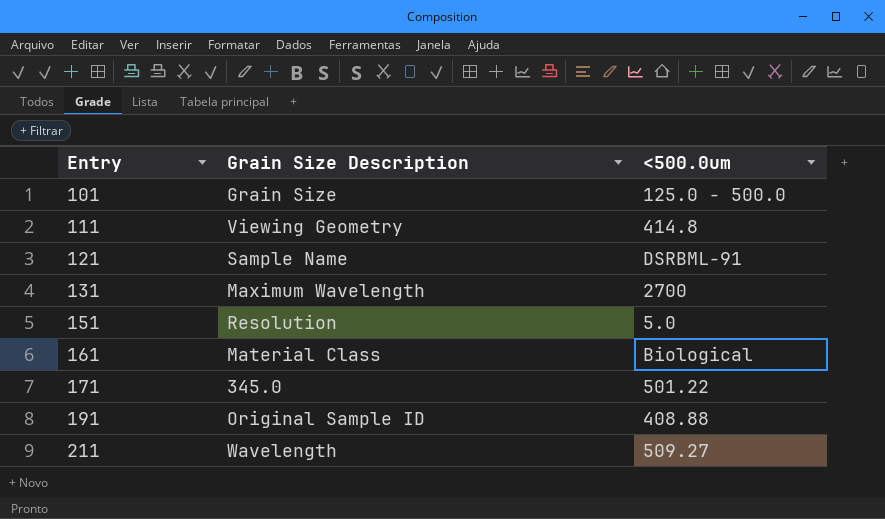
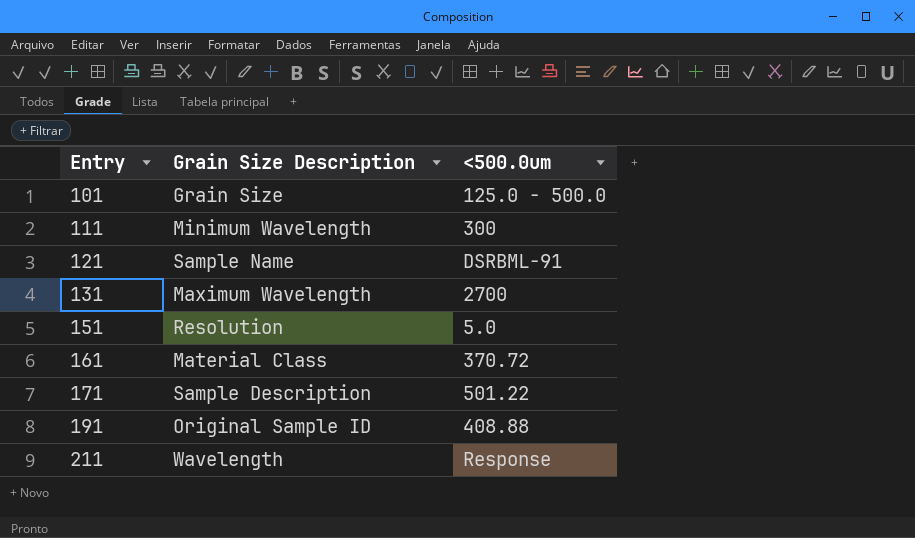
111 | Grain Size Description: Viewing Geometry -> Minimum Wavelength
111 | <500.0um: 414.8 -> 300
161 | <500.0um: Biological -> 370.72
171 | Grain Size Description: 345.0 -> Sample Description
211 | <500.0um: 509.27 -> Response

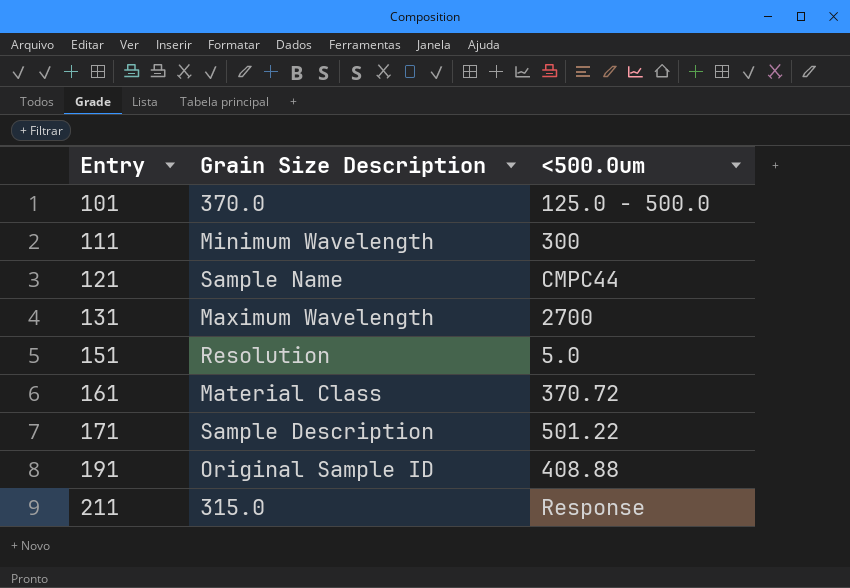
101 | Grain Size Description: Grain Size -> 370.0
121 | <500.0um: DSRBML-91 -> CMPC44
211 | Grain Size Description: Wavelength -> 315.0

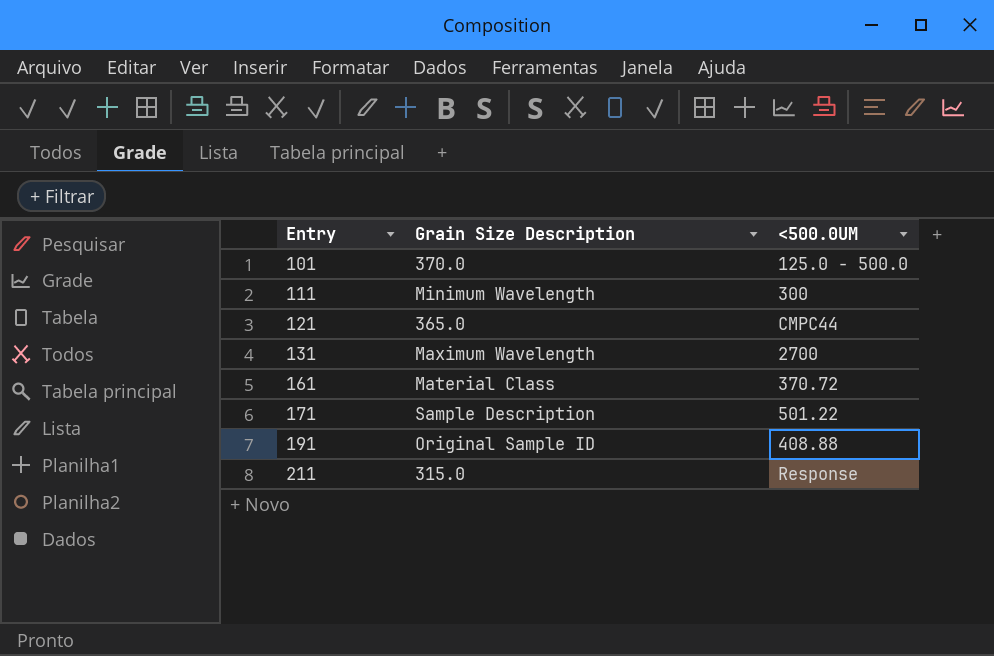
column name: <500.0um -> <500.0UM
row 151: Resolution | 5.0 -> none
121 | Grain Size Description: Sample Name -> 365.0

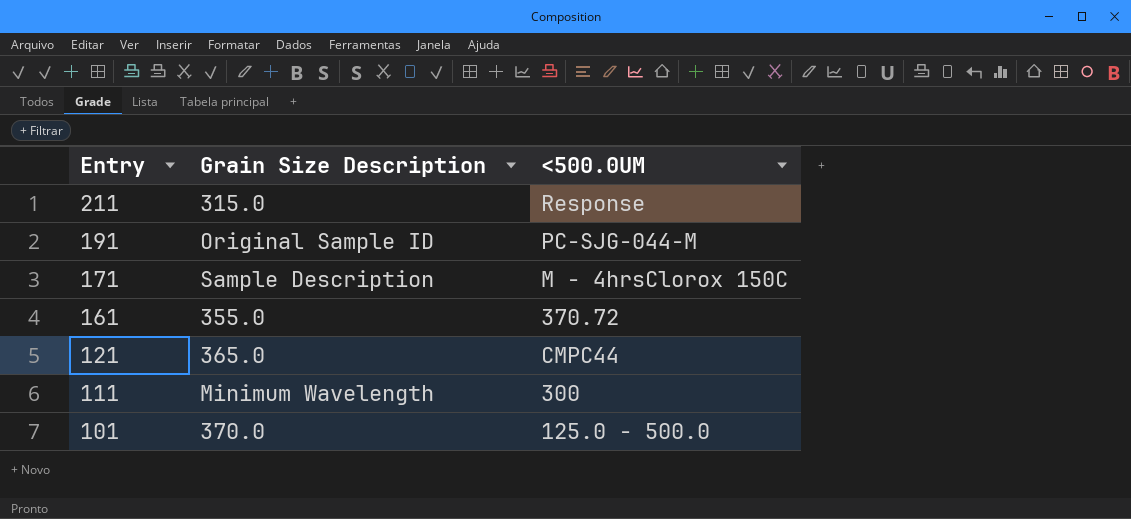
row order: Entry ascending -> Entry descending
row 131: Maximum Wavelength | 2700 -> none
191 | <500.0UM: 408.88 -> PC-SJG-044-M
171 | <500.0UM: 501.22 -> M - 4hrsClorox 150C
161 | Grain Size Description: Material Class -> 355.0

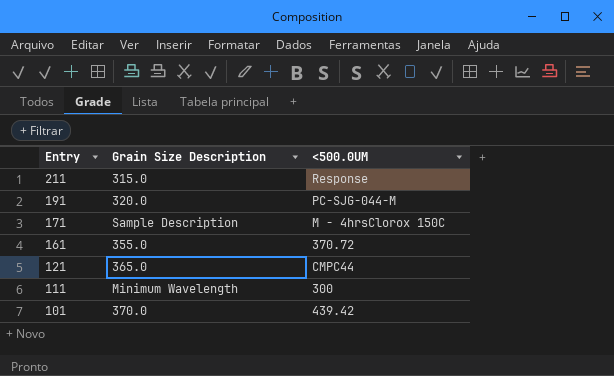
191 | Grain Size Description: Original Sample ID -> 320.0
101 | <500.0UM: 125.0 - 500.0 -> 439.42

